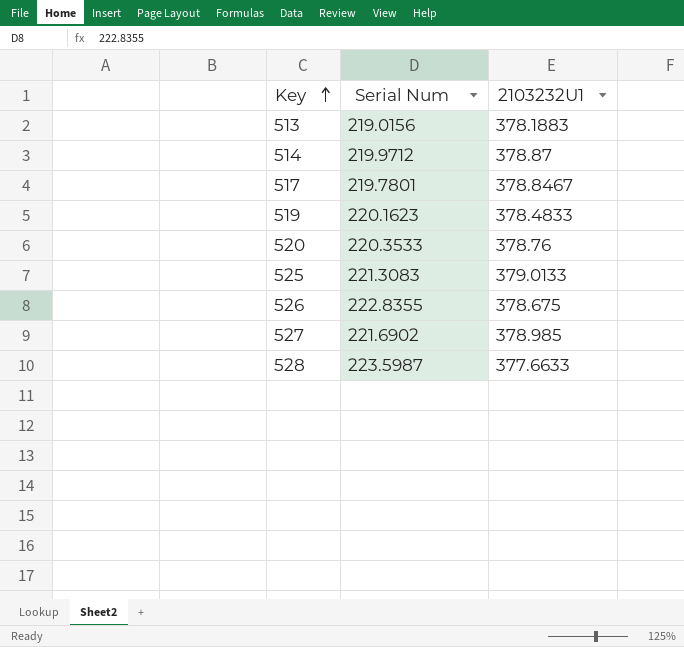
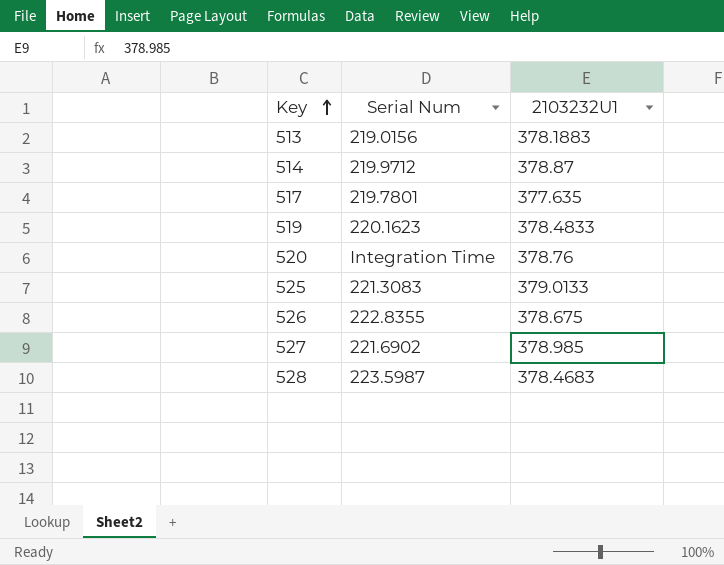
517 | 2103232U1: 378.8467 -> 377.635
520 | Serial Num: 220.3533 -> Integration Time
528 | 2103232U1: 377.6633 -> 378.4683

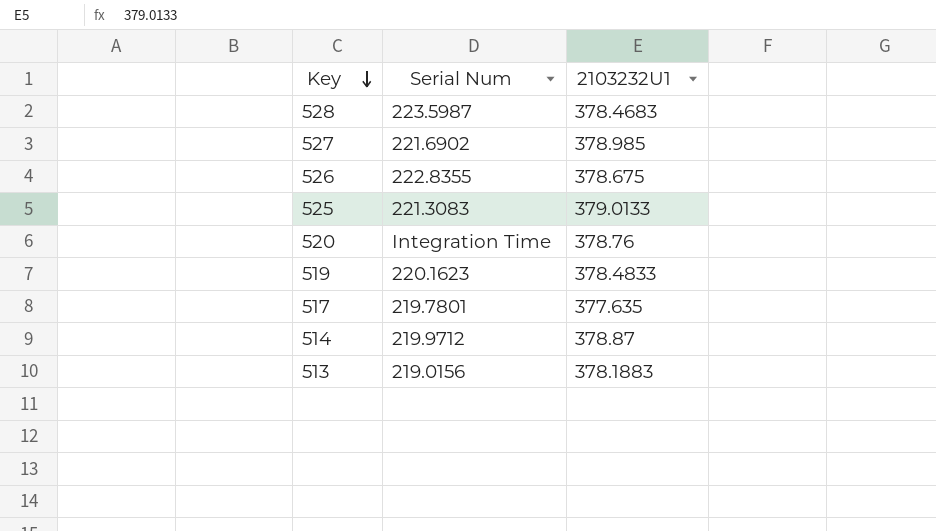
row order: Key ascending -> Key descending

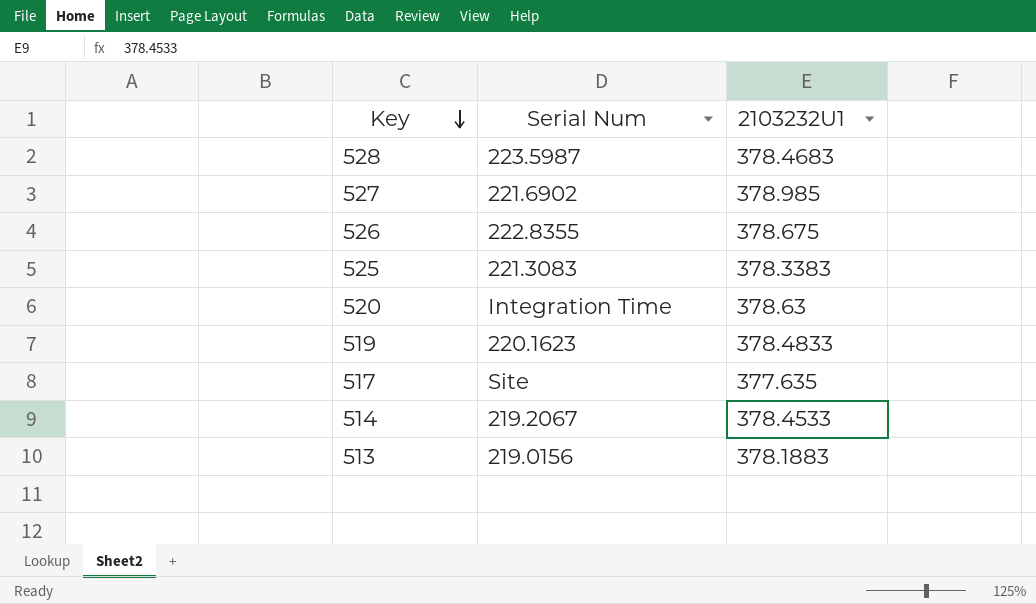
525 | 2103232U1: 379.0133 -> 378.3383
520 | 2103232U1: 378.76 -> 378.63
517 | Serial Num: 219.7801 -> Site
514 | Serial Num: 219.9712 -> 219.2067
514 | 2103232U1: 378.87 -> 378.4533

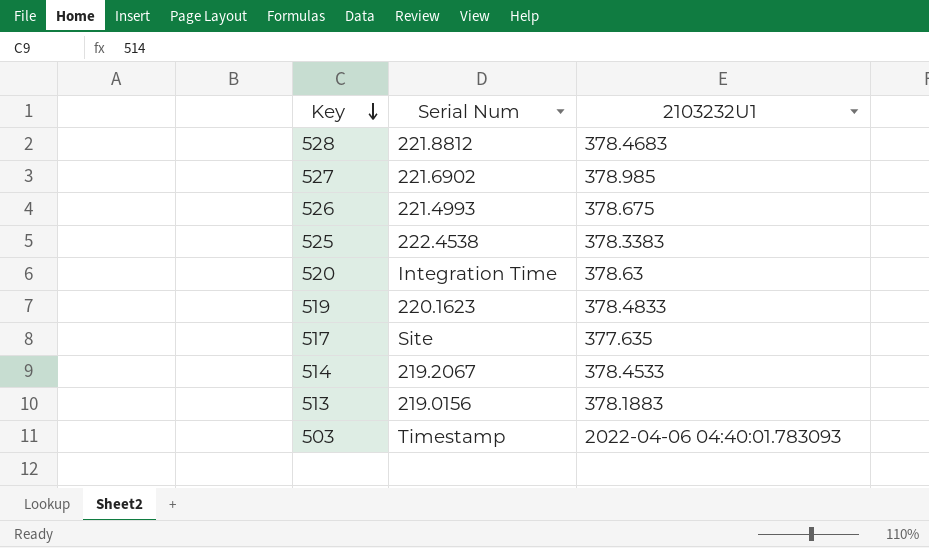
528 | Serial Num: 223.5987 -> 221.8812
526 | Serial Num: 222.8355 -> 221.4993
525 | Serial Num: 221.3083 -> 222.4538
row 503: none -> Timestamp | 2022-04-06 04:40:01.783093

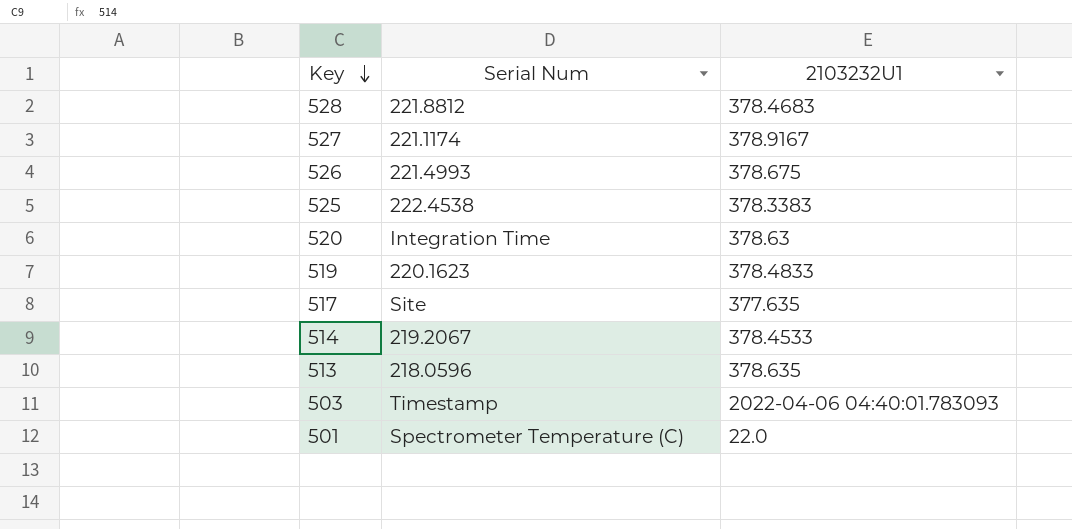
527 | Serial Num: 221.6902 -> 221.1174
527 | 2103232U1: 378.985 -> 378.9167
513 | Serial Num: 219.0156 -> 218.0596
513 | 2103232U1: 378.1883 -> 378.635
row 501: none -> Spectrometer Temperature (C) | 22.0

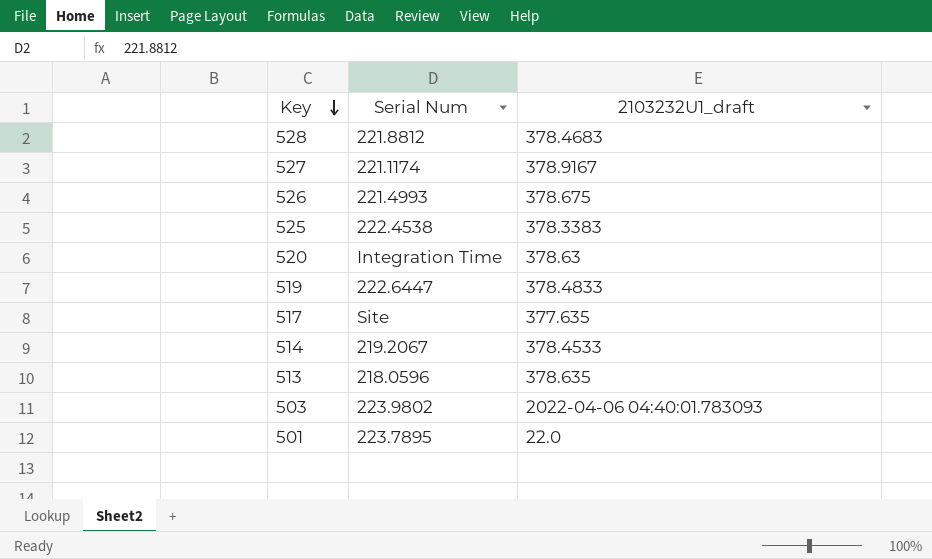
column name: 2103232U1 -> 2103232U1_draft
519 | Serial Num: 220.1623 -> 222.6447
503 | Serial Num: Timestamp -> 223.9802
501 | Serial Num: Spectrometer Temperature (C) -> 223.7895

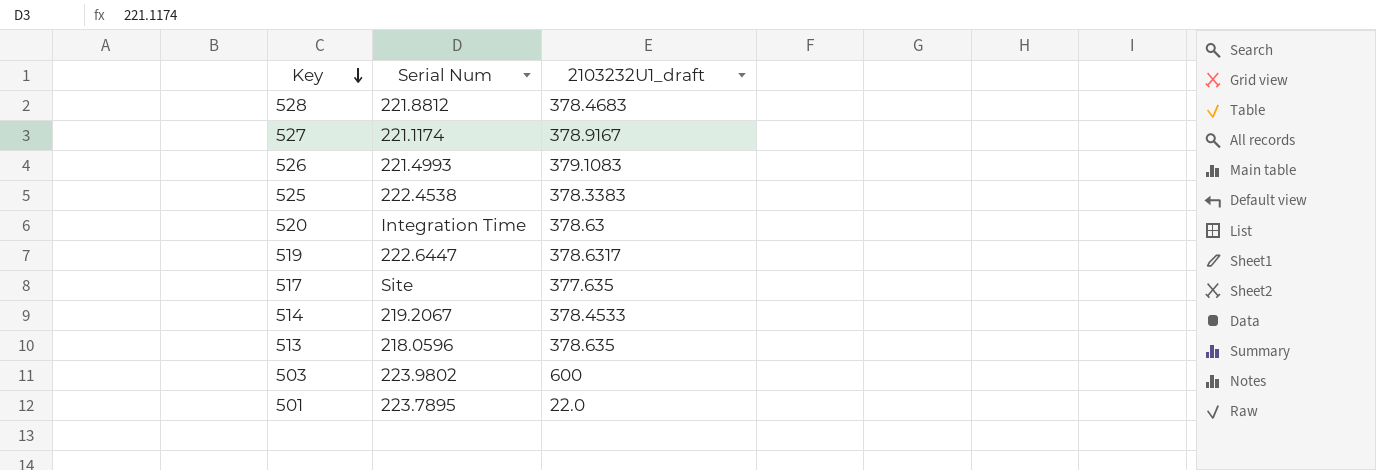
526 | 2103232U1_draft: 378.675 -> 379.1083
519 | 2103232U1_draft: 378.4833 -> 378.6317
503 | 2103232U1_draft: 2022-04-06 04:40:01.783093 -> 600

